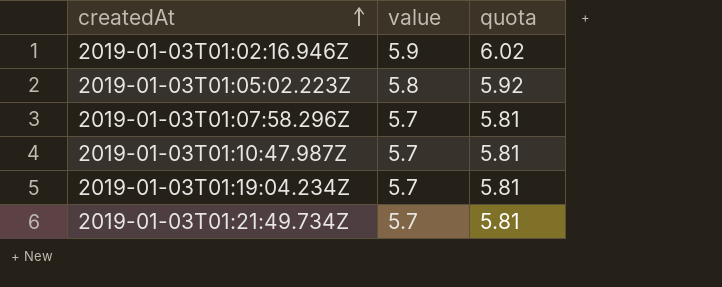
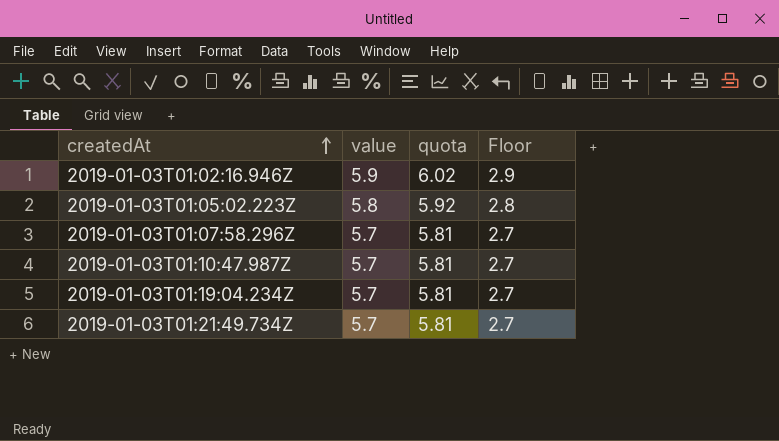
column Floor | formula: none -> [value] - 3

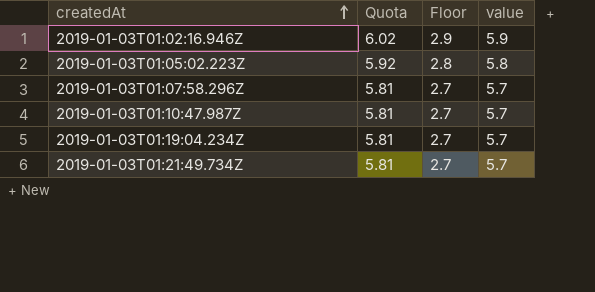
column name: quota -> Quota
column value | position: 2 -> 4

